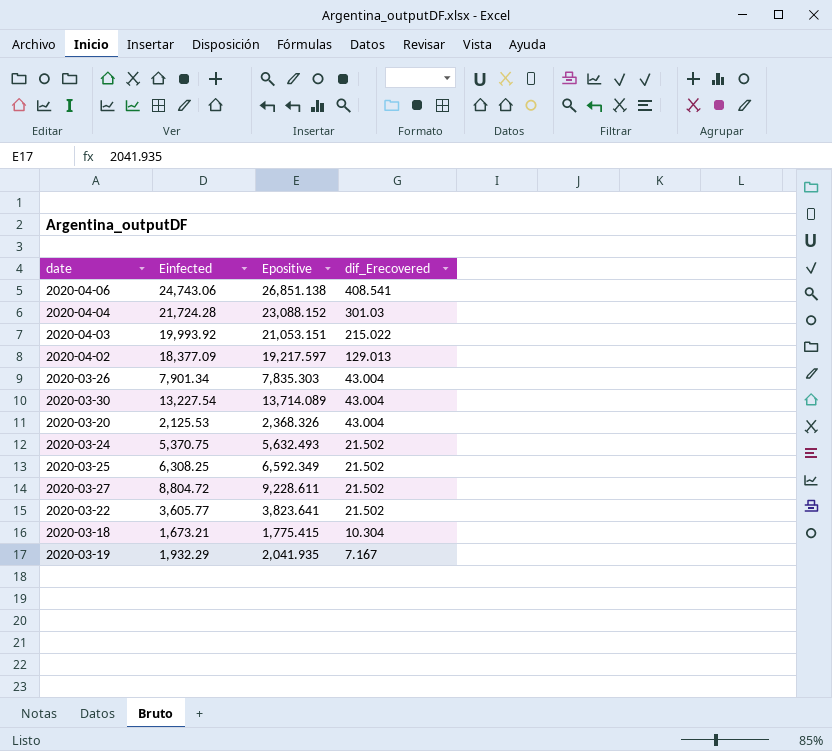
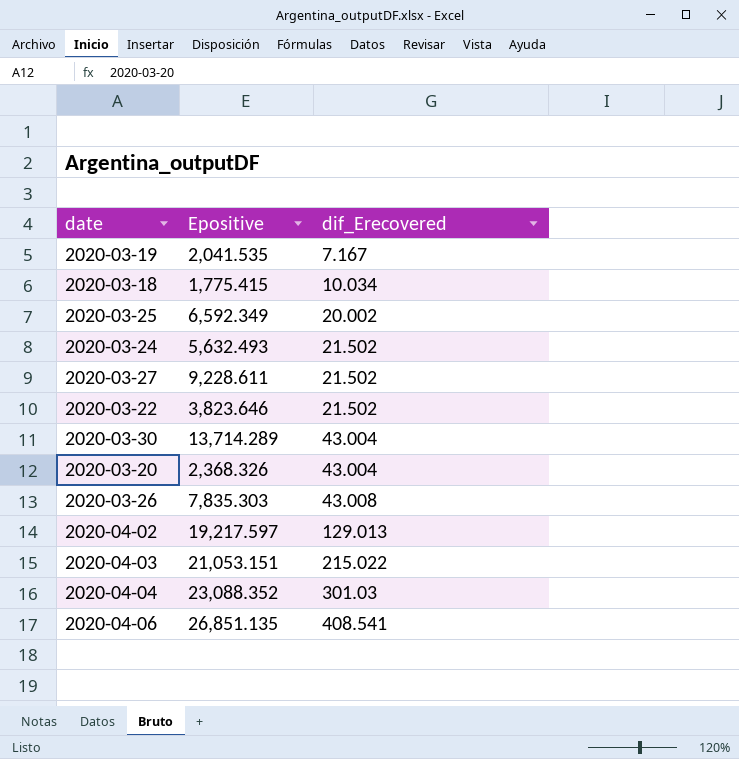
row order: dif_Erecovered descending -> dif_Erecovered ascending
column Einfected | position: 2 -> none
2020-03-19 | Epositive: 2,041.935 -> 2,041.535
2020-03-18 | dif_Erecovered: 10.304 -> 10.034
2020-03-25 | dif_Erecovered: 21.502 -> 20.002
2020-03-22 | Epositive: 3,823.641 -> 3,823.646
2020-03-30 | Epositive: 13,714.089 -> 13,714.289
2020-03-26 | dif_Erecovered: 43.004 -> 43.008
2020-04-04 | Epositive: 23,088.152 -> 23,088.352
2020-04-06 | Epositive: 26,851.138 -> 26,851.135

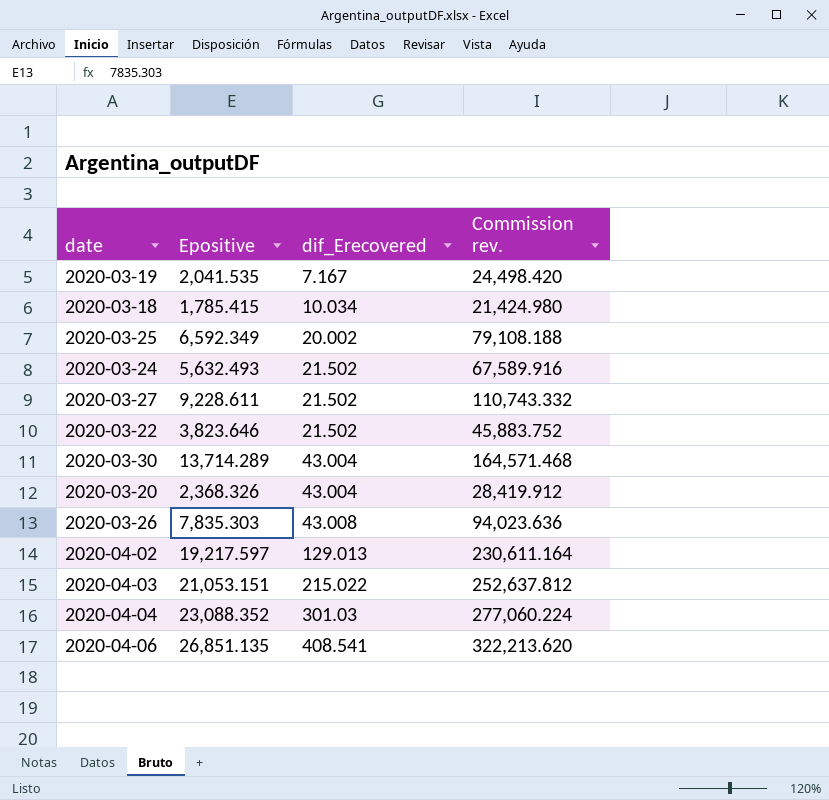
column Commission rev. | formula: none -> [Epositive] * 12
2020-03-18 | Epositive: 1,775.415 -> 1,785.415

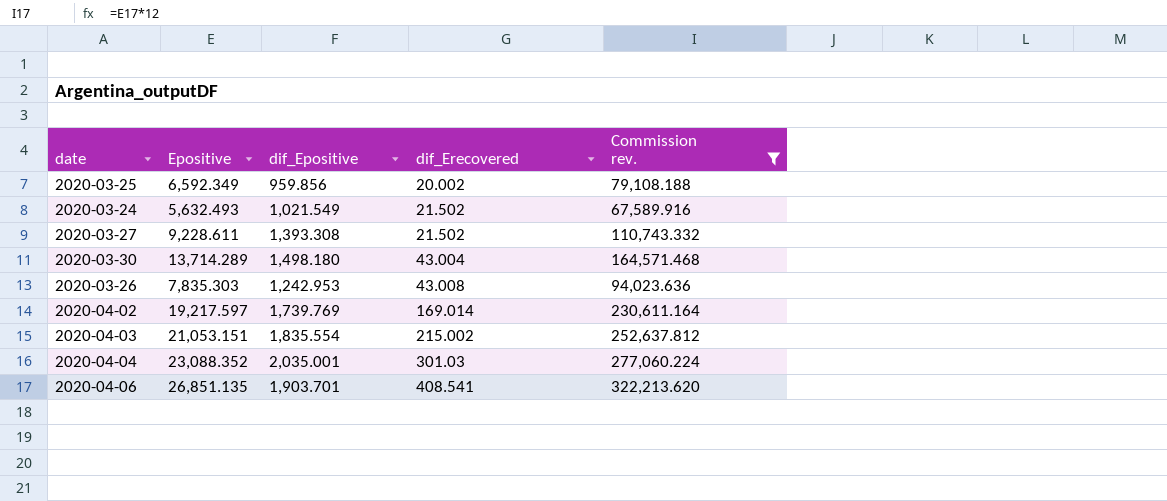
filter: none -> Commission rev. >= 67,589.916
column dif_Epositive | position: none -> 3
2020-04-02 | dif_Erecovered: 129.013 -> 169.014
2020-04-03 | dif_Erecovered: 215.022 -> 215.002

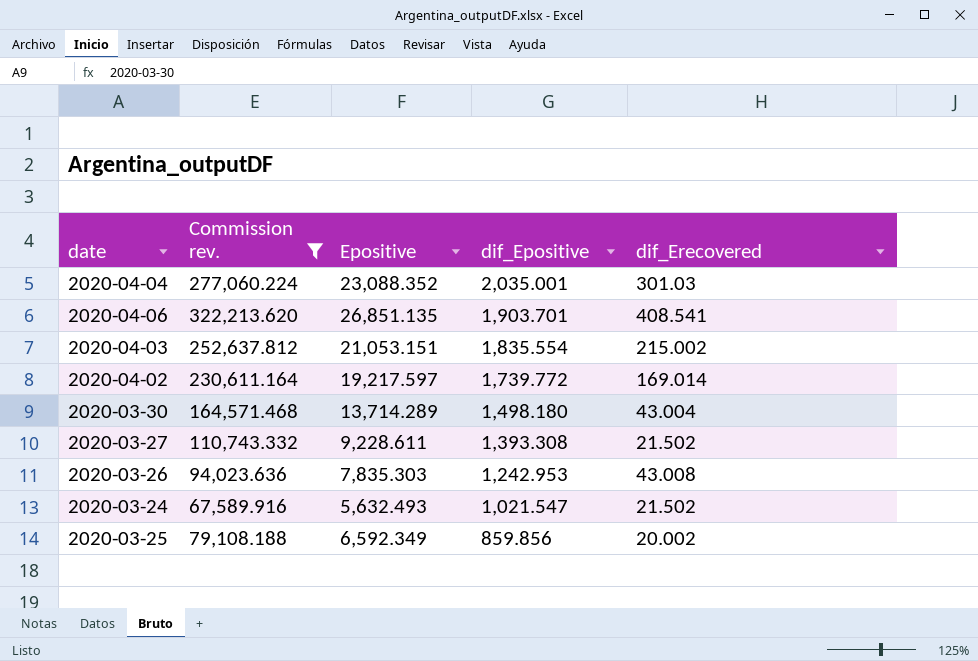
row order: dif_Erecovered ascending -> dif_Epositive descending
column Commission rev. | position: 5 -> 2
2020-04-02 | dif_Epositive: 1,739.769 -> 1,739.772
2020-03-24 | dif_Epositive: 1,021.549 -> 1,021.547
2020-03-25 | dif_Epositive: 959.856 -> 859.856

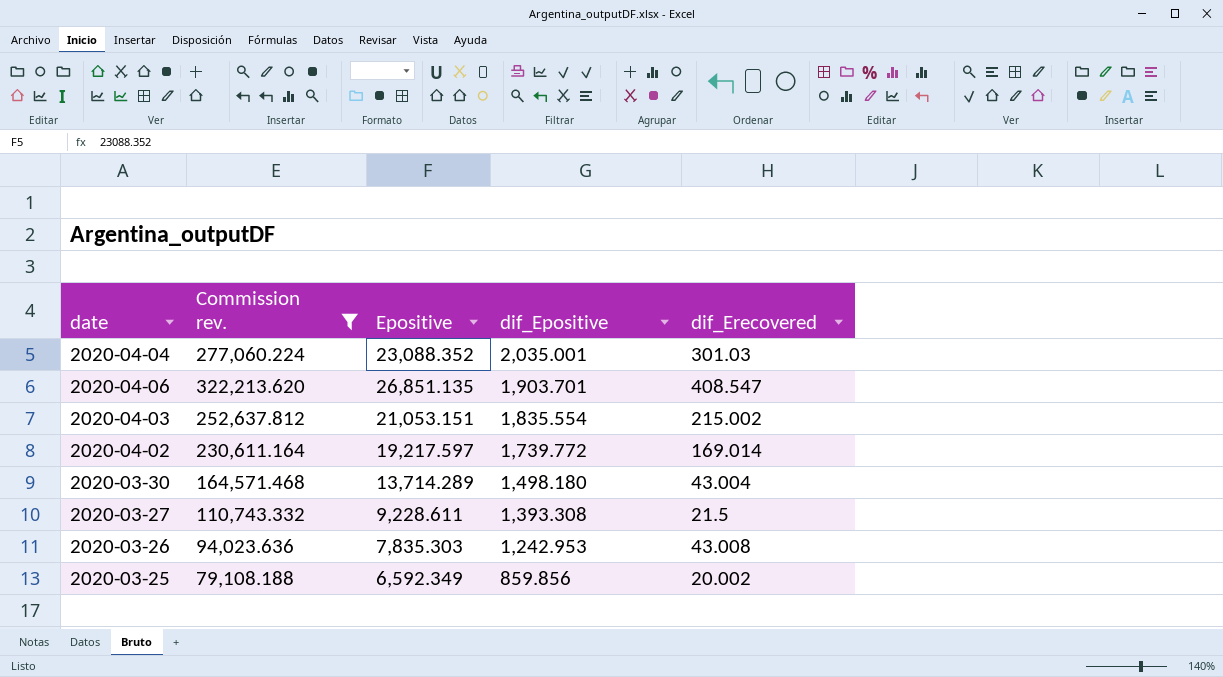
row 2020-03-24: 67,589.916 | 5,632.493 | 1,021.547 | 21.502 -> none
2020-04-06 | dif_Erecovered: 408.541 -> 408.547
2020-03-27 | dif_Erecovered: 21.502 -> 21.5

